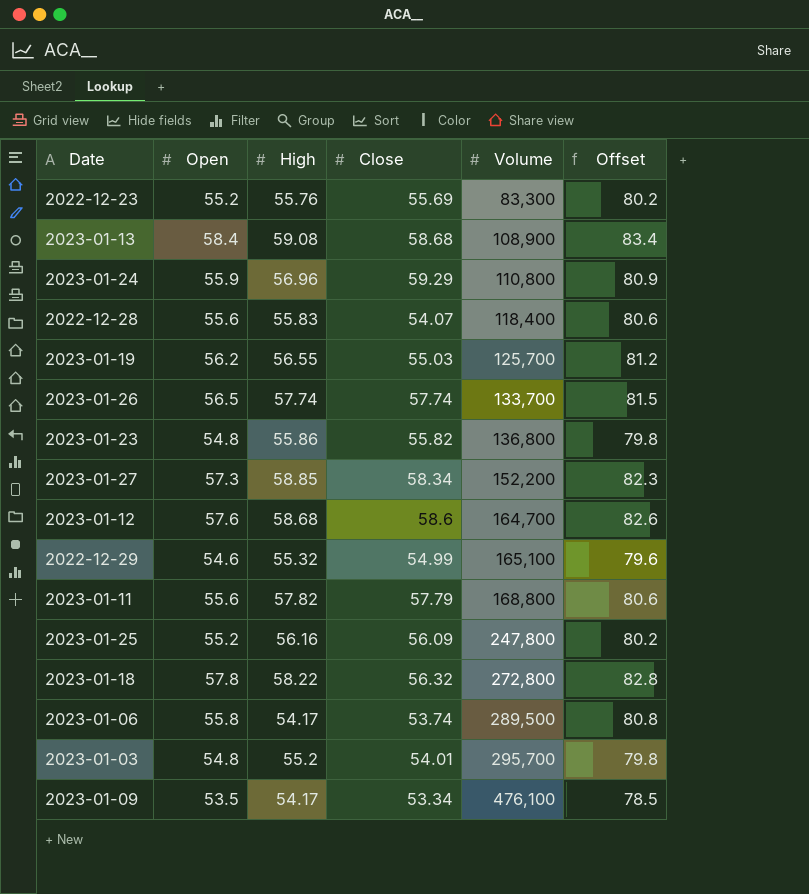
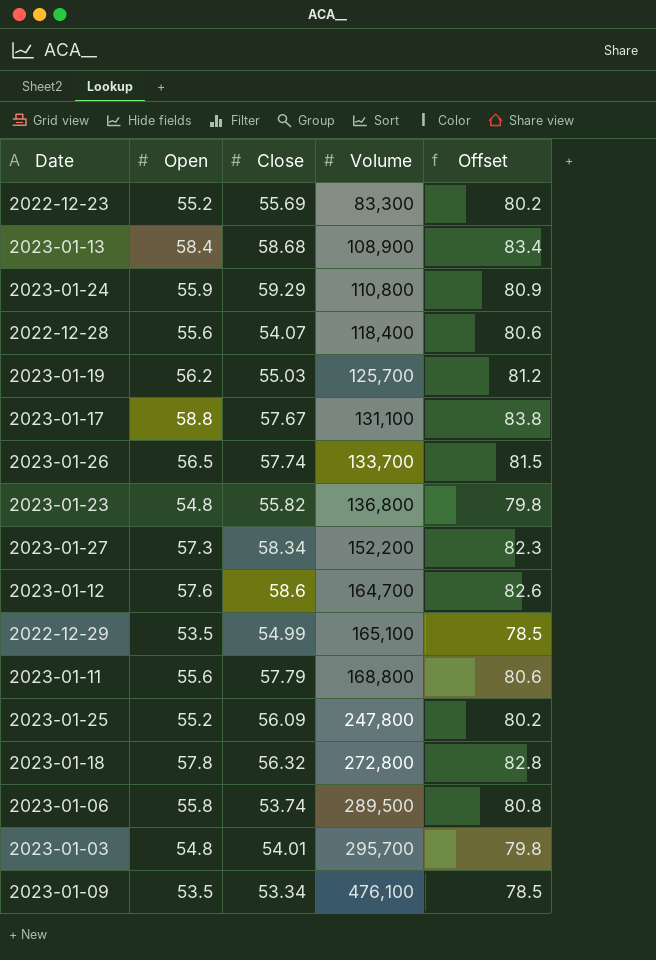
column High | position: 3 -> none
row 2023-01-17: none -> 58.8 | 57.67 | 131,100 | 83.8
2022-12-29 | Open: 54.6 -> 53.5
2022-12-29 | Offset: 79.6 -> 78.5

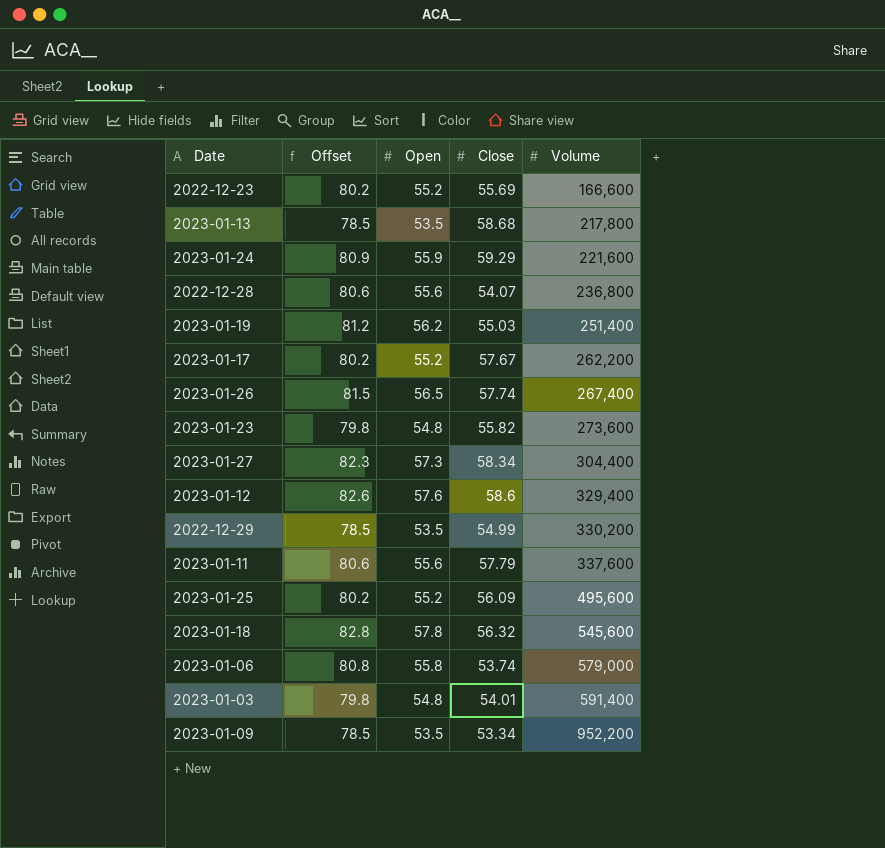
column Offset | position: 5 -> 2
2022-12-23 | Volume: 83,300 -> 166,600
2023-01-13 | Offset: 83.4 -> 78.5
2023-01-13 | Open: 58.4 -> 53.5
2023-01-13 | Volume: 108,900 -> 217,800
2023-01-24 | Volume: 110,800 -> 221,600
2022-12-28 | Volume: 118,400 -> 236,800
2023-01-19 | Volume: 125,700 -> 251,400
2023-01-17 | Offset: 83.8 -> 80.2
2023-01-17 | Open: 58.8 -> 55.2
2023-01-17 | Volume: 131,100 -> 262,200
2023-01-26 | Volume: 133,700 -> 267,400
2023-01-23 | Volume: 136,800 -> 273,600
2023-01-27 | Volume: 152,200 -> 304,400
2023-01-12 | Volume: 164,700 -> 329,400
2022-12-29 | Volume: 165,100 -> 330,200
2023-01-11 | Volume: 168,800 -> 337,600
2023-01-25 | Volume: 247,800 -> 495,600
2023-01-18 | Volume: 272,800 -> 545,600
2023-01-06 | Volume: 289,500 -> 579,000
2023-01-03 | Volume: 295,700 -> 591,400
2023-01-09 | Volume: 476,100 -> 952,200

